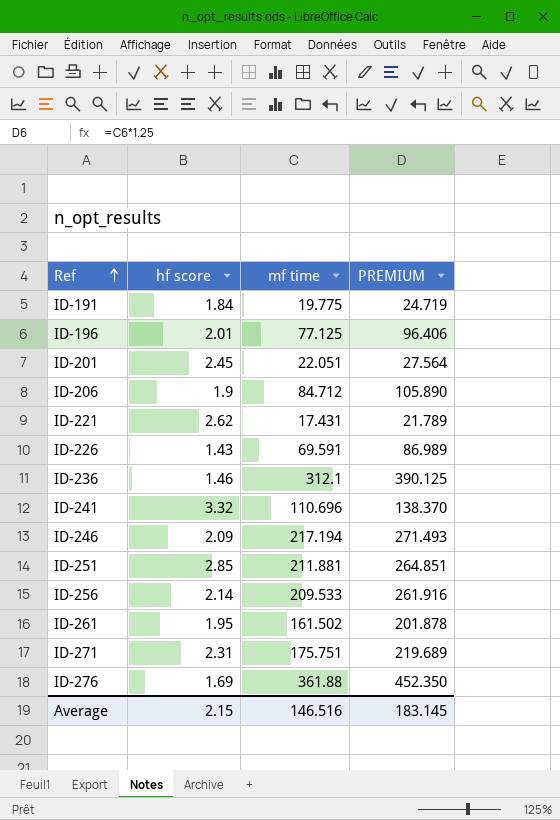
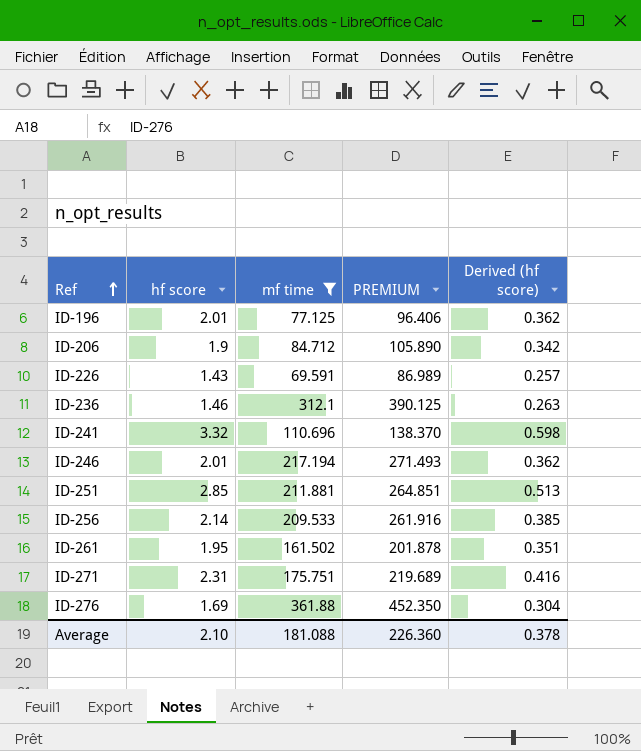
filter: none -> mf time >= 69.591
column Derived (hf score) | formula: none -> [hf score] * 0.18
ID-246 | hf score: 2.09 -> 2.01
Average | hf score: 2.15 -> 2.10
Average | mf time: 146.516 -> 181.088
Average | PREMIUM: 183.145 -> 226.360

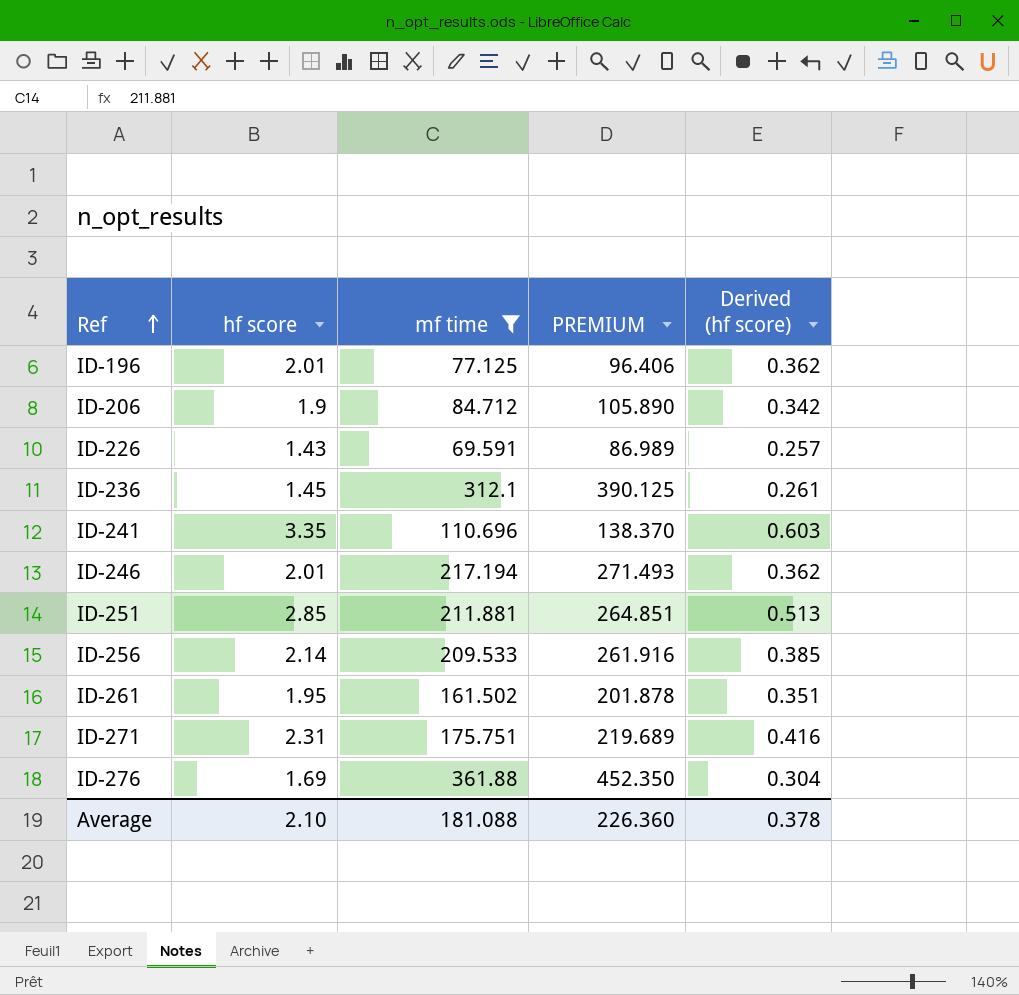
ID-236 | hf score: 1.46 -> 1.45
ID-236 | Derived (hf score): 0.263 -> 0.261
ID-241 | hf score: 3.32 -> 3.35
ID-241 | Derived (hf score): 0.598 -> 0.603

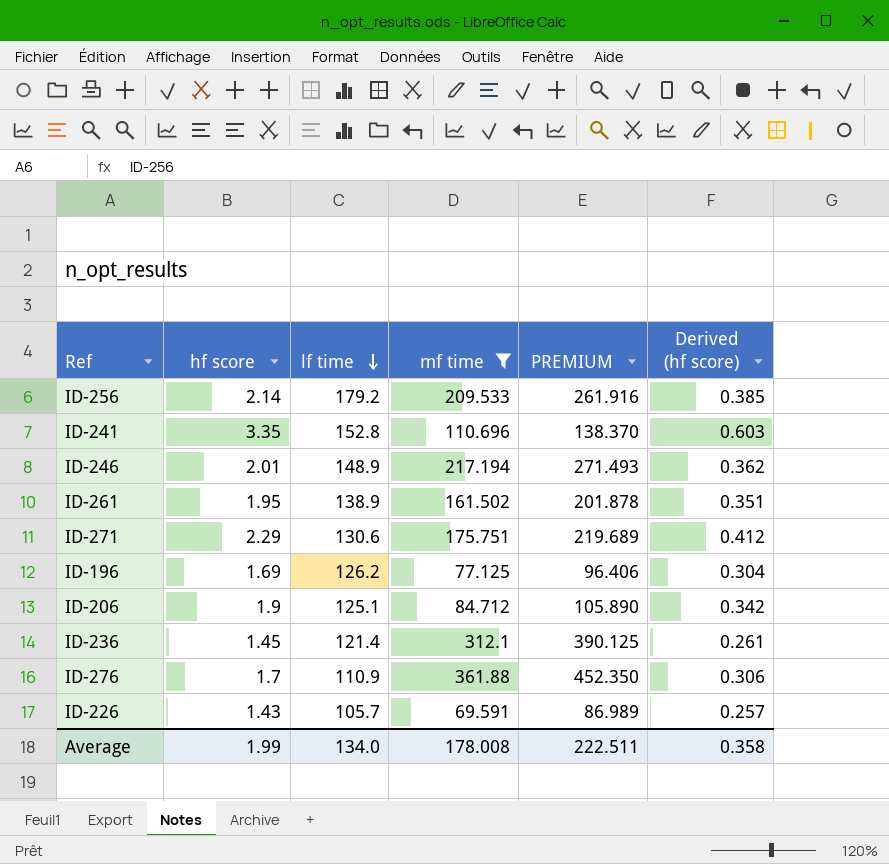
row order: Ref ascending -> lf time descending
column lf time | position: none -> 3
row ID-251: 2.85 | 211.881 | 264.851 | 0.513 -> none
ID-271 | hf score: 2.31 -> 2.29
ID-271 | Derived (hf score): 0.416 -> 0.412
ID-196 | hf score: 2.01 -> 1.69
ID-196 | Derived (hf score): 0.362 -> 0.304
ID-276 | hf score: 1.69 -> 1.7
ID-276 | Derived (hf score): 0.304 -> 0.306
Average | hf score: 2.10 -> 1.99
Average | mf time: 181.088 -> 178.008
Average | PREMIUM: 226.360 -> 222.511
Average | Derived (hf score): 0.378 -> 0.358

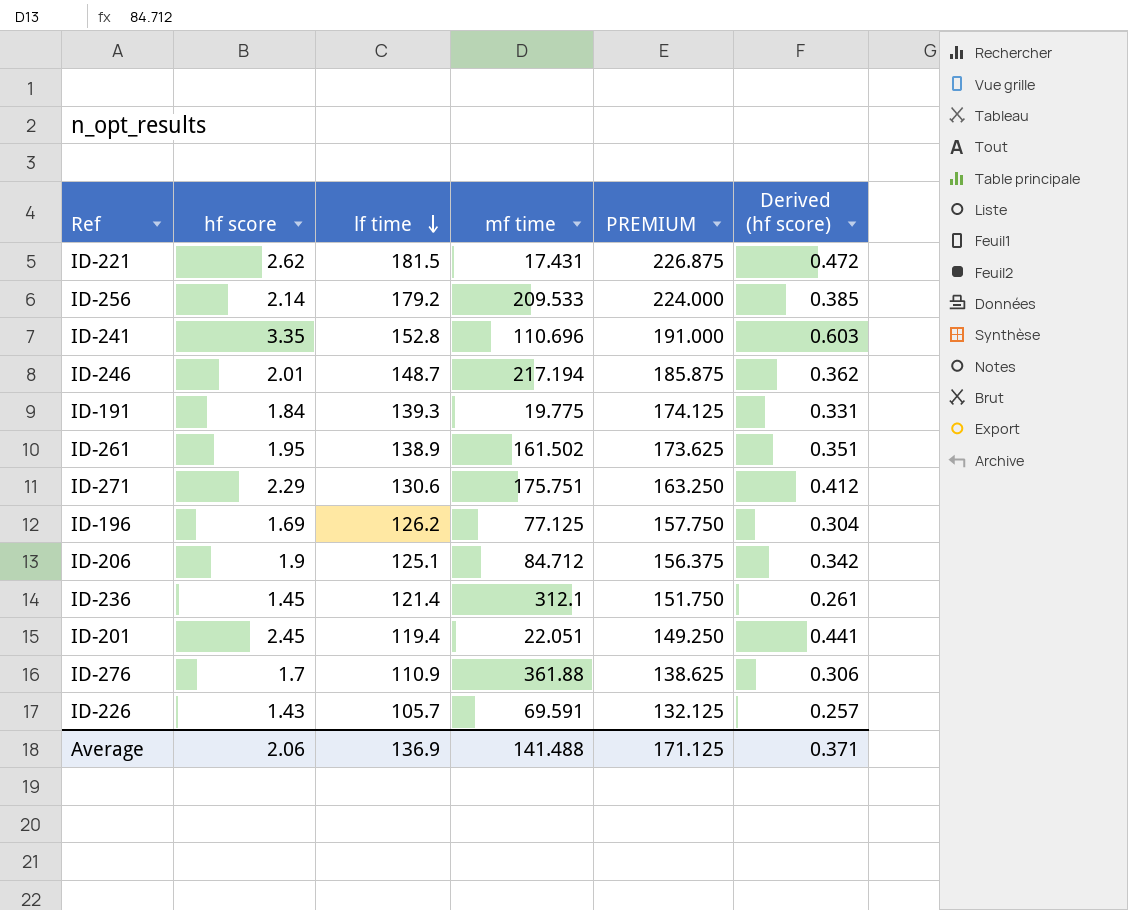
filter: mf time >= 69.591 -> none
column PREMIUM | formula: [mf time] * 1.25 -> [lf time] * 1.25
ID-246 | lf time: 148.9 -> 148.7
Average | hf score: 1.99 -> 2.06
Average | lf time: 134.0 -> 136.9
Average | mf time: 178.008 -> 141.488
Average | PREMIUM: 222.511 -> 171.125
Average | Derived (hf score): 0.358 -> 0.371

